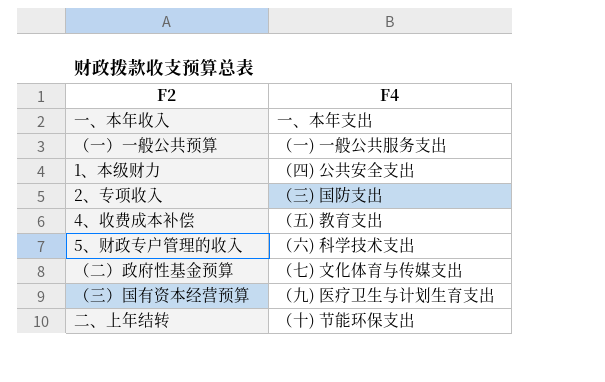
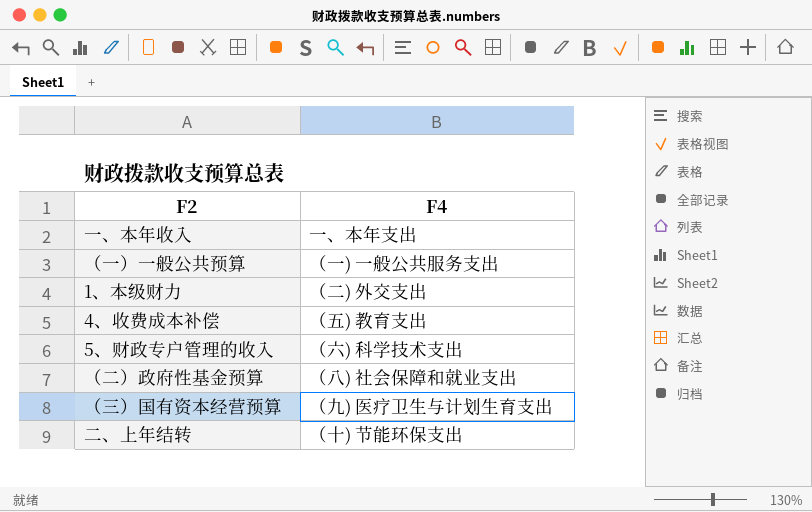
row 2、专项收入: （三) 国防支出 -> none
1、本级财力 | F4: （四) 公共安全支出 -> （二) 外交支出
（二）政府性基金预算 | F4: （七) 文化体育与传媒支出 -> （八) 社会保障和就业支出

